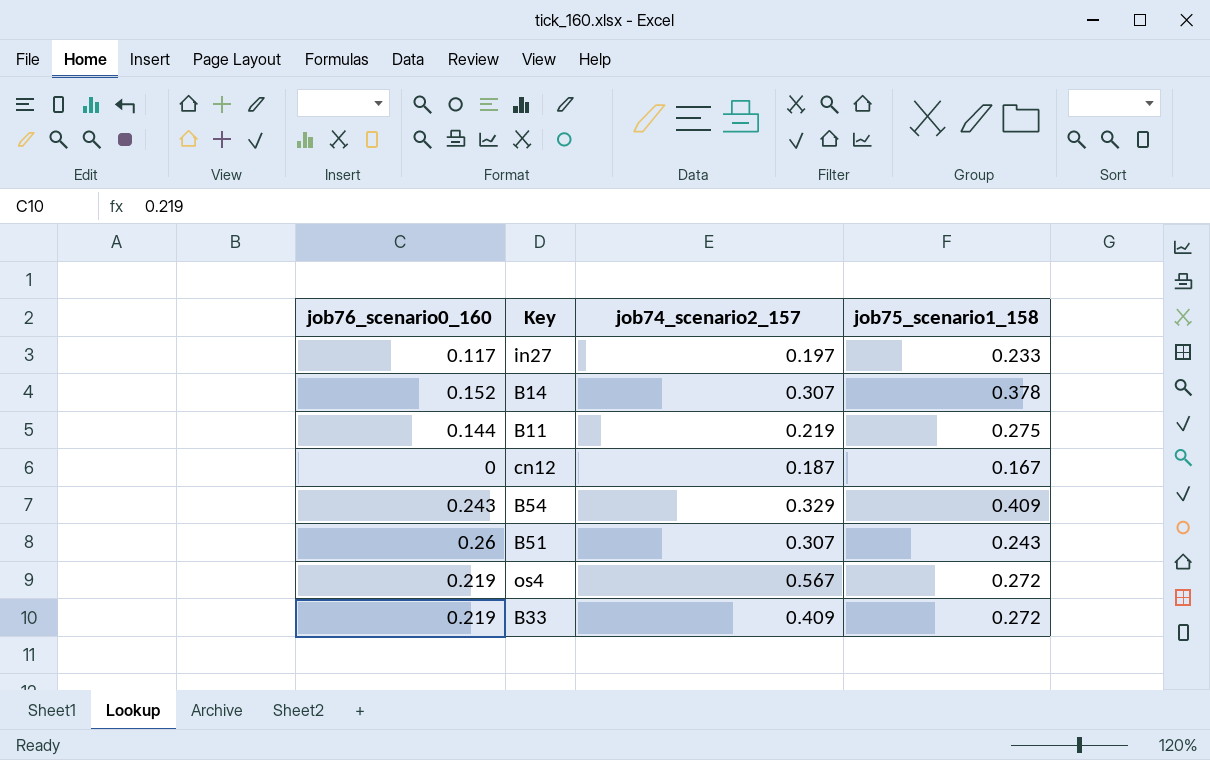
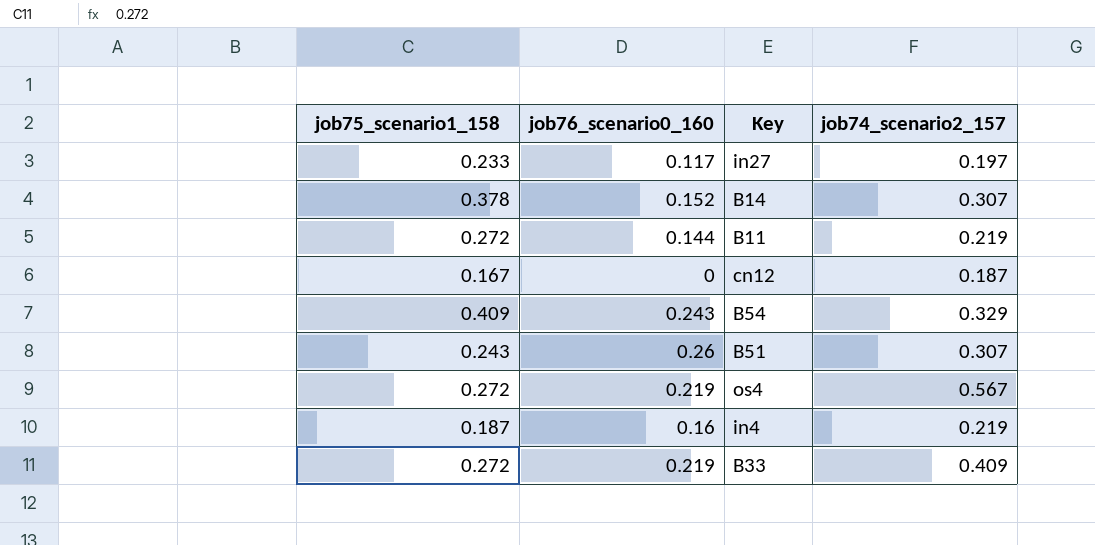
column job75_scenario1_158 | position: 4 -> 1
B11 | job75_scenario1_158: 0.275 -> 0.272
row in4: none -> 0.187 | 0.16 | 0.219

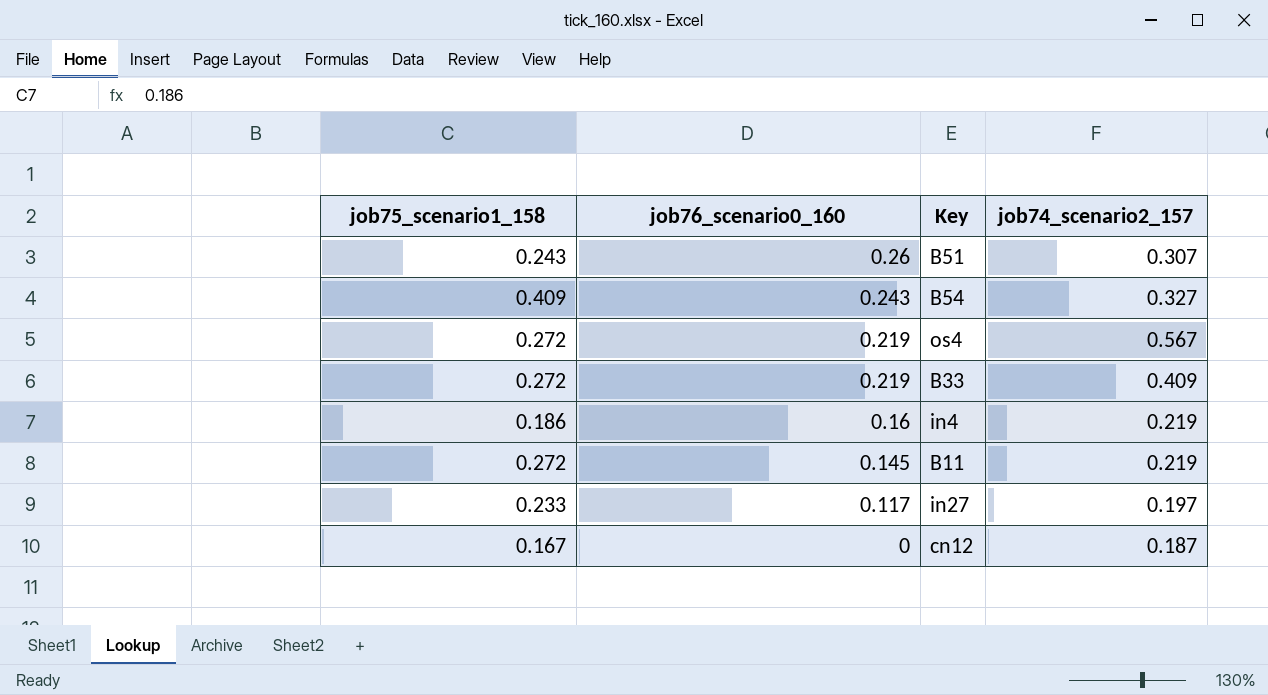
row order: none -> job76_scenario0_160 descending
row B14: 0.378 | 0.152 | 0.307 -> none
B54 | job74_scenario2_157: 0.329 -> 0.327
in4 | job75_scenario1_158: 0.187 -> 0.186
B11 | job76_scenario0_160: 0.144 -> 0.145

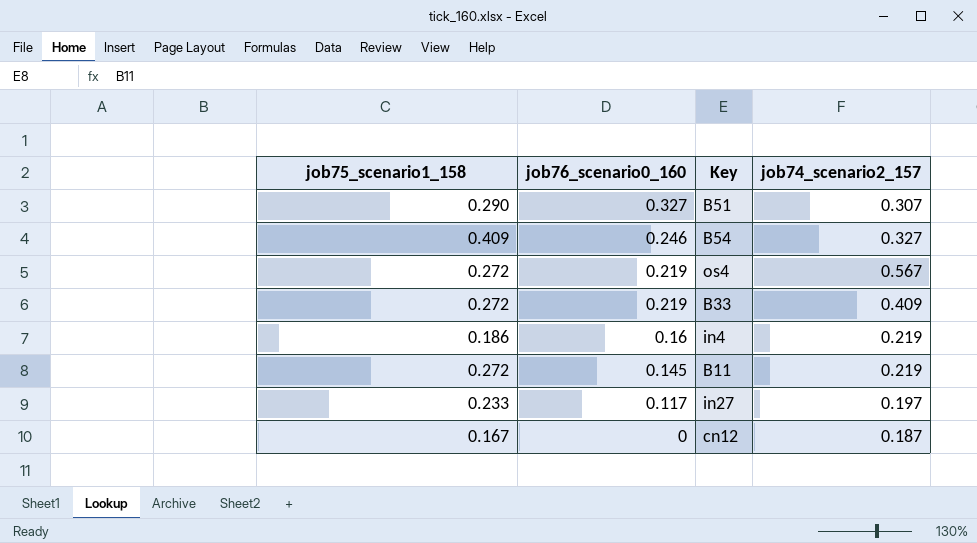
B51 | job75_scenario1_158: 0.243 -> 0.290
B51 | job76_scenario0_160: 0.26 -> 0.327
B54 | job76_scenario0_160: 0.243 -> 0.246

